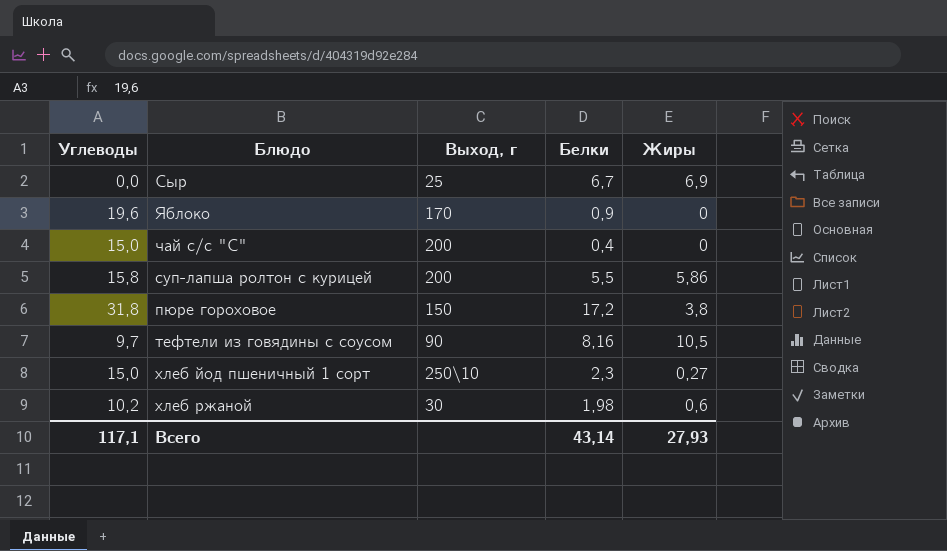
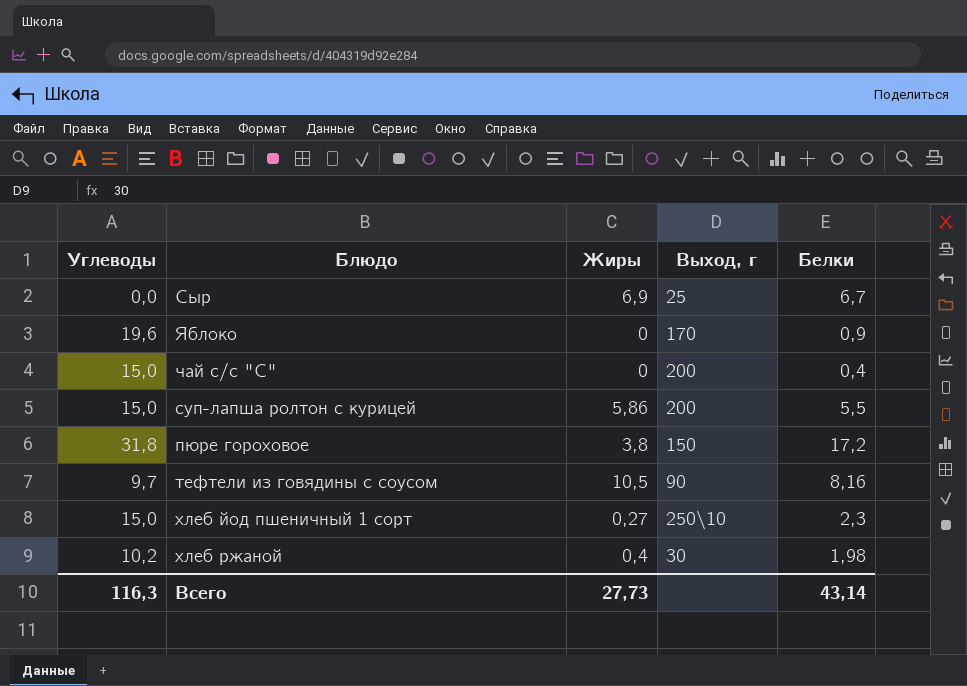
column Жиры | position: 5 -> 3
суп-лапша ролтон с курицей | Углеводы: 15,8 -> 15,0
хлеб ржаной | Жиры: 0,6 -> 0,4
Всего | Углеводы: 117,1 -> 116,3
Всего | Жиры: 27,93 -> 27,73

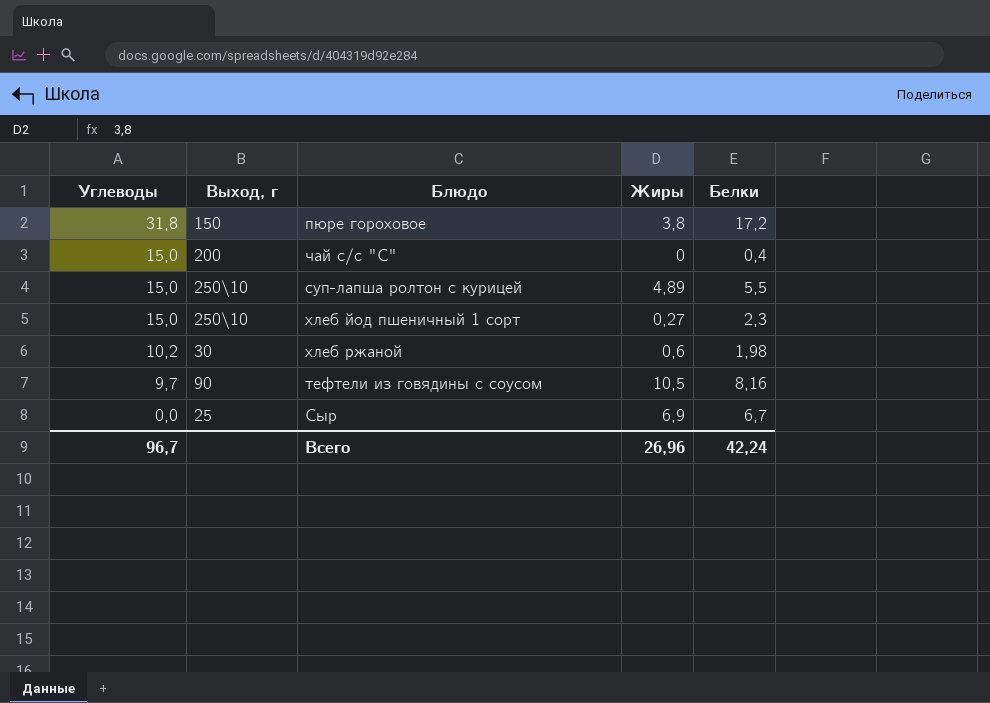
row order: none -> Углеводы descending
column Выход, г | position: 4 -> 2
row Яблоко: 19,6 | 0 | 170 | 0,9 -> none
суп-лапша ролтон с курицей | Выход, г: 200 -> 250\10
суп-лапша ролтон с курицей | Жиры: 5,86 -> 4,89
хлеб ржаной | Жиры: 0,4 -> 0,6
Всего | Углеводы: 116,3 -> 96,7
Всего | Жиры: 27,73 -> 26,96
Всего | Белки: 43,14 -> 42,24

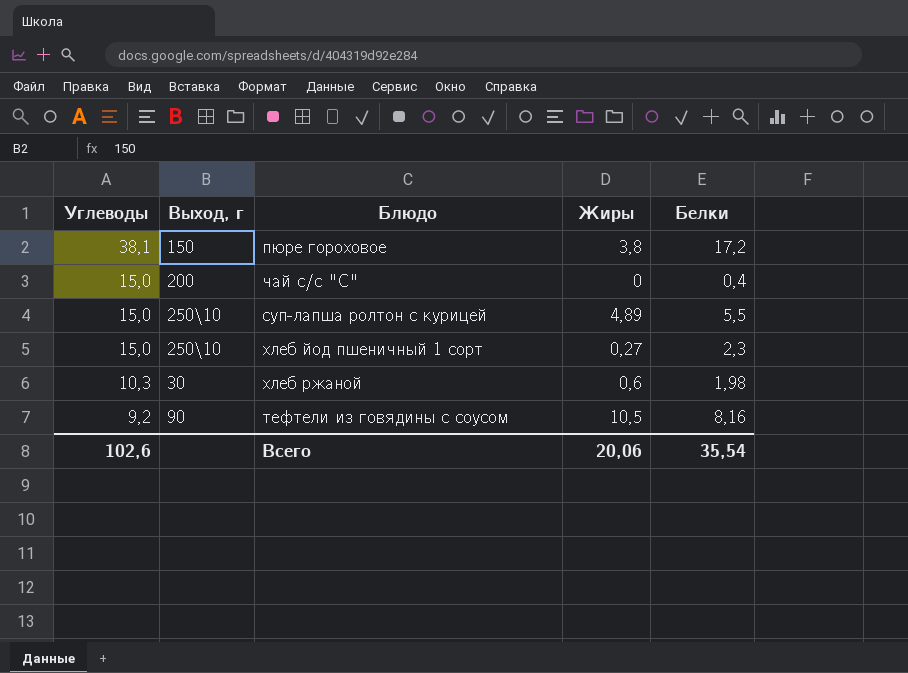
row Сыр: 0,0 | 25 | 6,9 | 6,7 -> none
пюре гороховое | Углеводы: 31,8 -> 38,1
хлеб ржаной | Углеводы: 10,2 -> 10,3
тефтели из говядины с соусом | Углеводы: 9,7 -> 9,2
Всего | Углеводы: 96,7 -> 102,6
Всего | Жиры: 26,96 -> 20,06
Всего | Белки: 42,24 -> 35,54

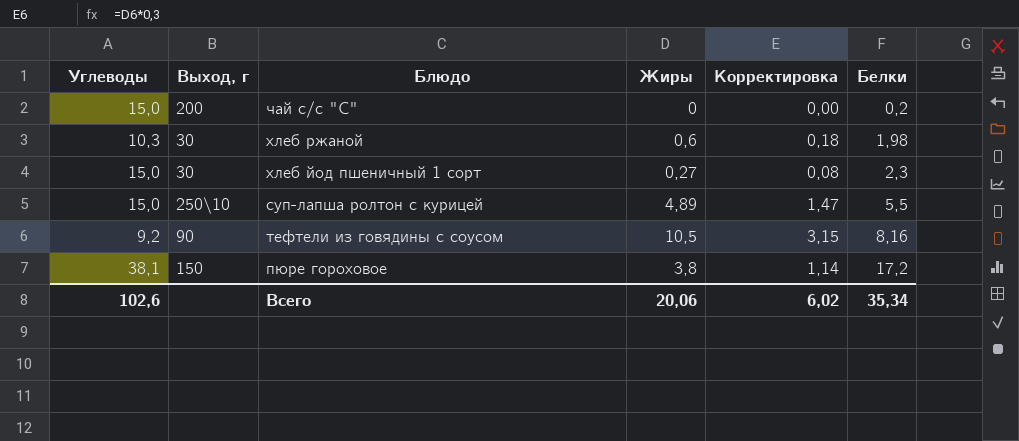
row order: Углеводы descending -> Белки ascending
column Корректировка | formula: none -> [Жиры] * 0,3
чай с/с "С" | Белки: 0,4 -> 0,2
хлеб йод пшеничный 1 сорт | Выход, г: 250\10 -> 30
Всего | Белки: 35,54 -> 35,34

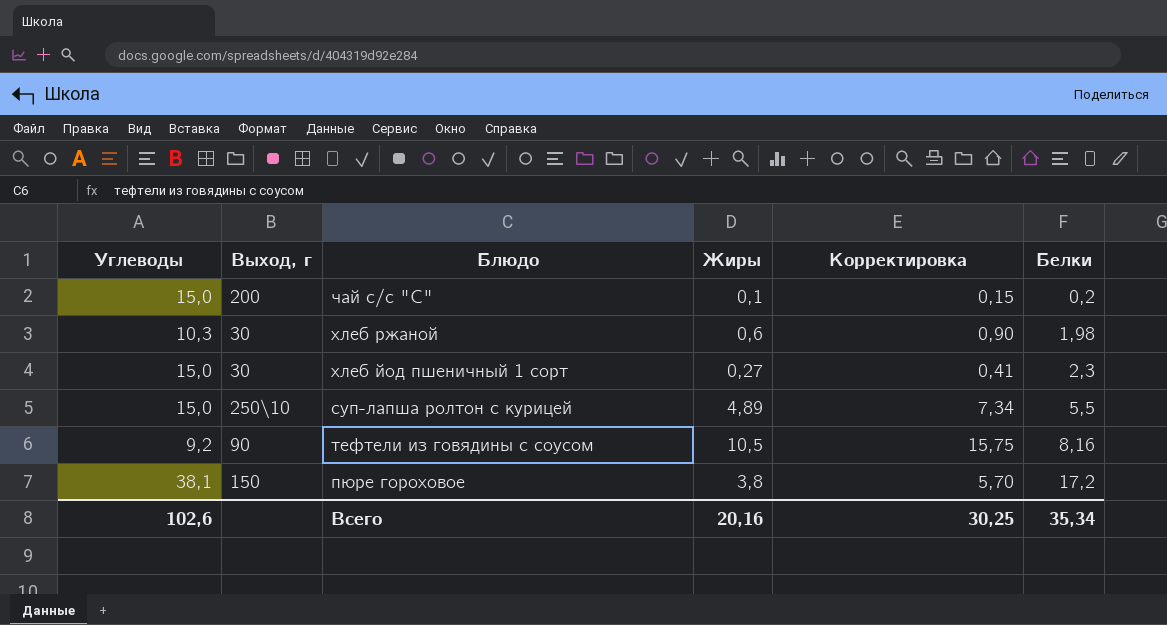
column Корректировка | formula: [Жиры] * 0,3 -> [Жиры] * 1,5
чай с/с "С" | Жиры: 0 -> 0,1
Всего | Жиры: 20,06 -> 20,16
Всего | Корректировка: 6,02 -> 30,25

